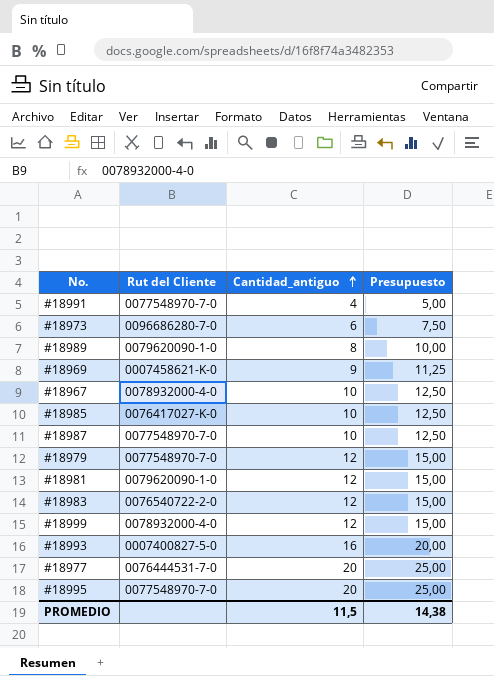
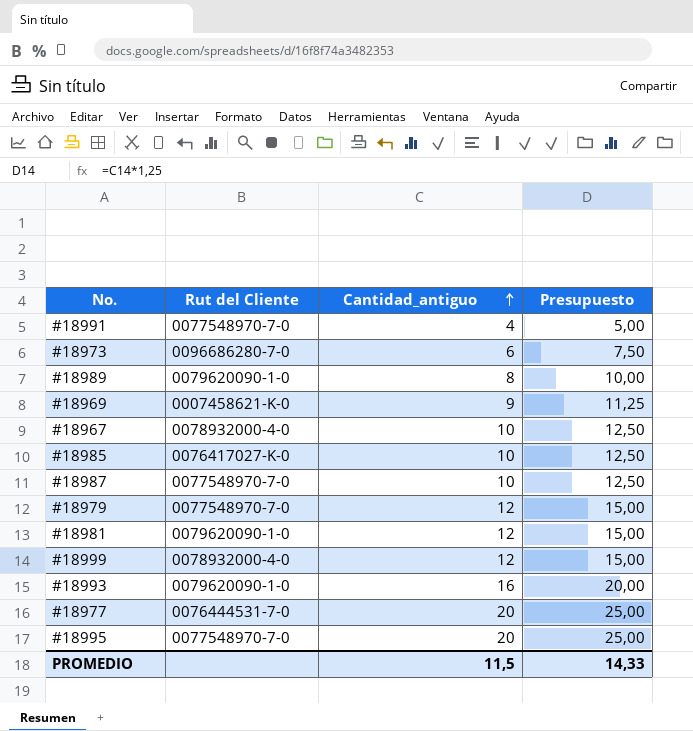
row #18983: 0076540722-2-0 | 12 | 15,00 -> none
#18993 | Rut del Cliente: 0007400827-5-0 -> 0079620090-1-0
PROMEDIO | Presupuesto: 14,38 -> 14,33

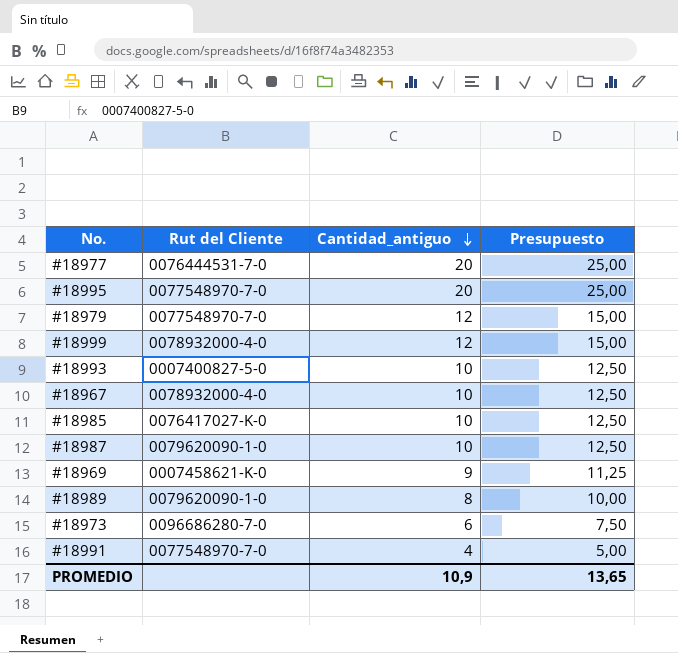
row order: Cantidad_antiguo ascending -> Cantidad_antiguo descending
row #18981: 0079620090-1-0 | 12 | 15,00 -> none
#18993 | Rut del Cliente: 0079620090-1-0 -> 0007400827-5-0
#18993 | Cantidad_antiguo: 16 -> 10
#18993 | Presupuesto: 20,00 -> 12,50
#18987 | Rut del Cliente: 0077548970-7-0 -> 0079620090-1-0
PROMEDIO | Cantidad_antiguo: 11,5 -> 10,9
PROMEDIO | Presupuesto: 14,33 -> 13,65

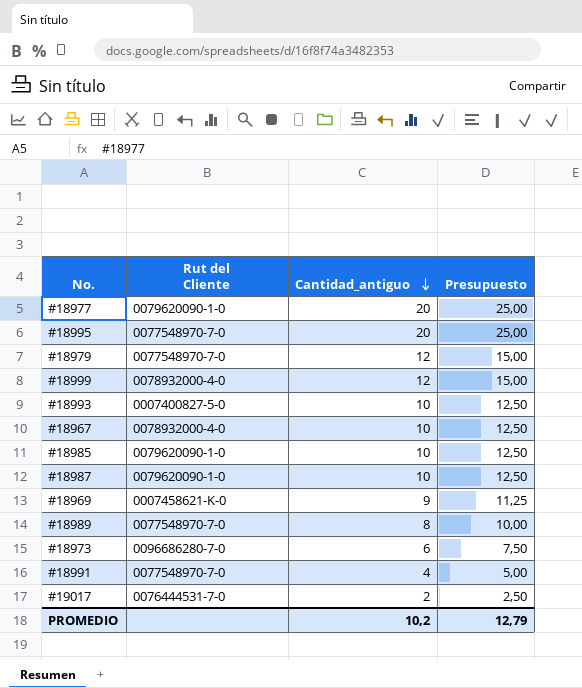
#18977 | Rut del Cliente: 0076444531-7-0 -> 0079620090-1-0
#18985 | Rut del Cliente: 0076417027-K-0 -> 0079620090-1-0
#18989 | Rut del Cliente: 0079620090-1-0 -> 0077548970-7-0
row #19017: none -> 0076444531-7-0 | 2 | 2,50
PROMEDIO | Cantidad_antiguo: 10,9 -> 10,2
PROMEDIO | Presupuesto: 13,65 -> 12,79

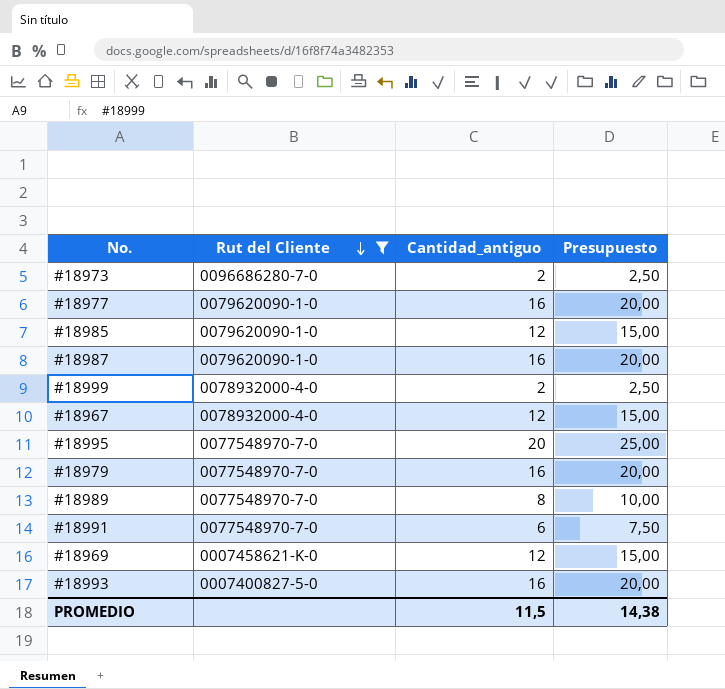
filter: none -> Rut del Cliente != 0076444531-7-0
row order: Cantidad_antiguo descending -> Rut del Cliente descending
#18973 | Cantidad_antiguo: 6 -> 2
#18973 | Presupuesto: 7,50 -> 2,50
#18977 | Cantidad_antiguo: 20 -> 16
#18977 | Presupuesto: 25,00 -> 20,00
#18985 | Cantidad_antiguo: 10 -> 12
#18985 | Presupuesto: 12,50 -> 15,00
#18987 | Cantidad_antiguo: 10 -> 16
#18987 | Presupuesto: 12,50 -> 20,00
#18999 | Cantidad_antiguo: 12 -> 2
#18999 | Presupuesto: 15,00 -> 2,50
#18967 | Cantidad_antiguo: 10 -> 12
#18967 | Presupuesto: 12,50 -> 15,00
#18979 | Cantidad_antiguo: 12 -> 16
#18979 | Presupuesto: 15,00 -> 20,00
#18991 | Cantidad_antiguo: 4 -> 6
#18991 | Presupuesto: 5,00 -> 7,50
#18969 | Cantidad_antiguo: 9 -> 12
#18969 | Presupuesto: 11,25 -> 15,00
#18993 | Cantidad_antiguo: 10 -> 16
#18993 | Presupuesto: 12,50 -> 20,00
PROMEDIO | Cantidad_antiguo: 10,2 -> 11,5
PROMEDIO | Presupuesto: 12,79 -> 14,38

